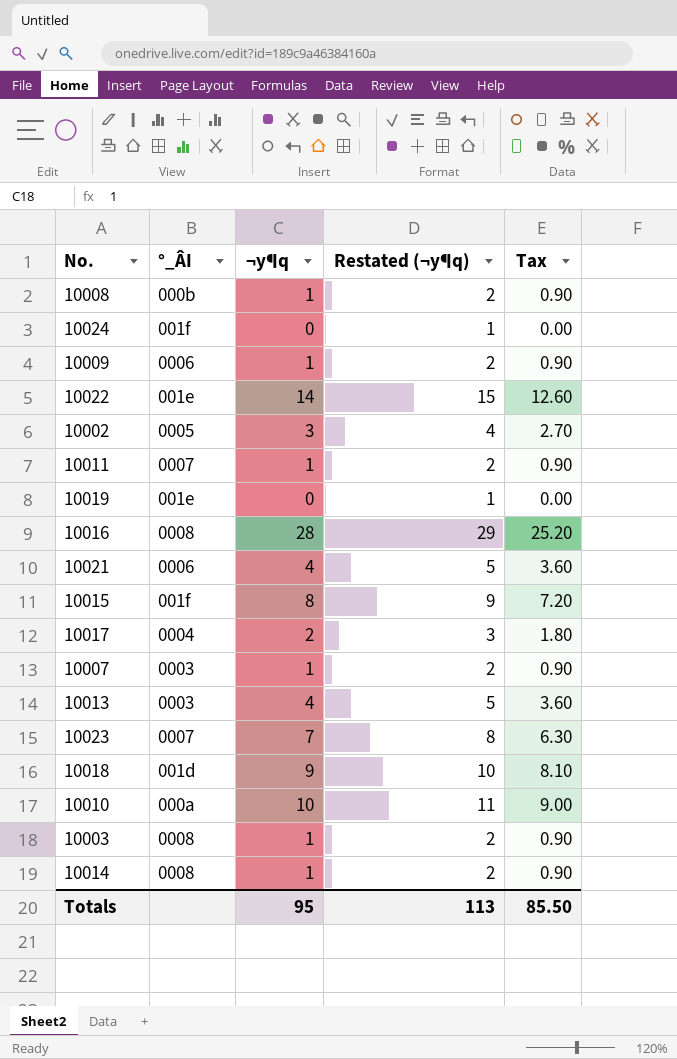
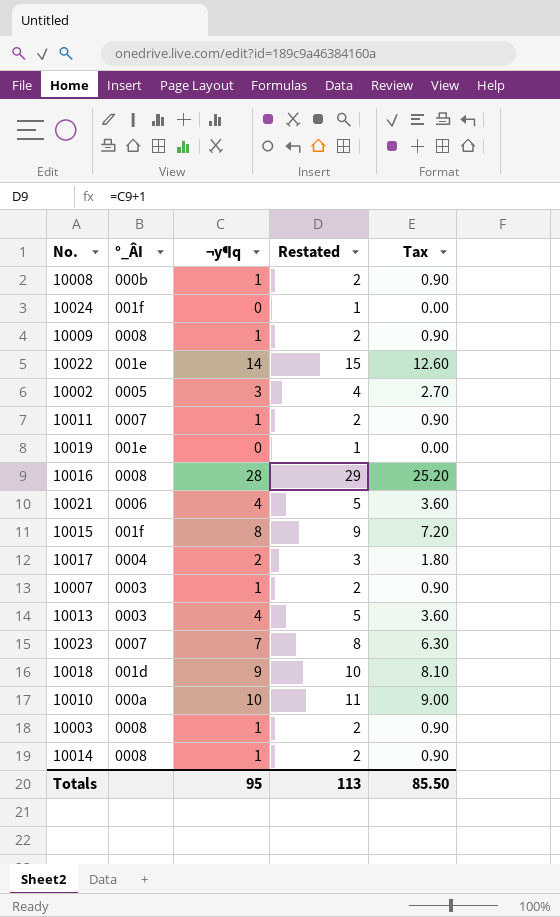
column name: Restated (¬y¶q) -> Restated
10009 | °_ÂI: 0006 -> 0008

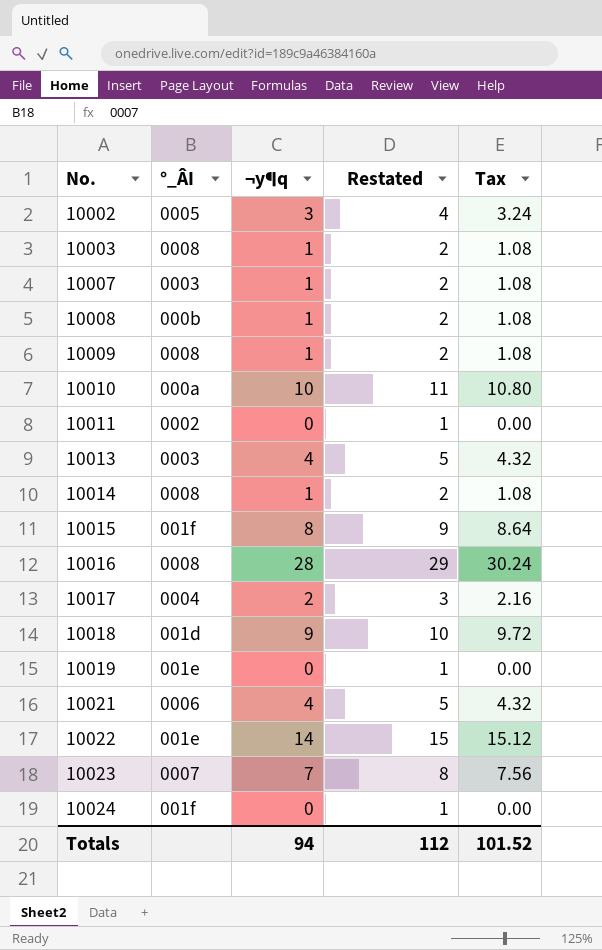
row order: none -> No. ascending
column Tax | formula: [¬y¶q] * 0.9 -> [¬y¶q] * 1.08
10011 | °_ÂI: 0007 -> 0002
10011 | ¬y¶q: 1 -> 0
10011 | Restated: 2 -> 1
Totals | ¬y¶q: 95 -> 94
Totals | Restated: 113 -> 112
Totals | Tax: 85.50 -> 101.52

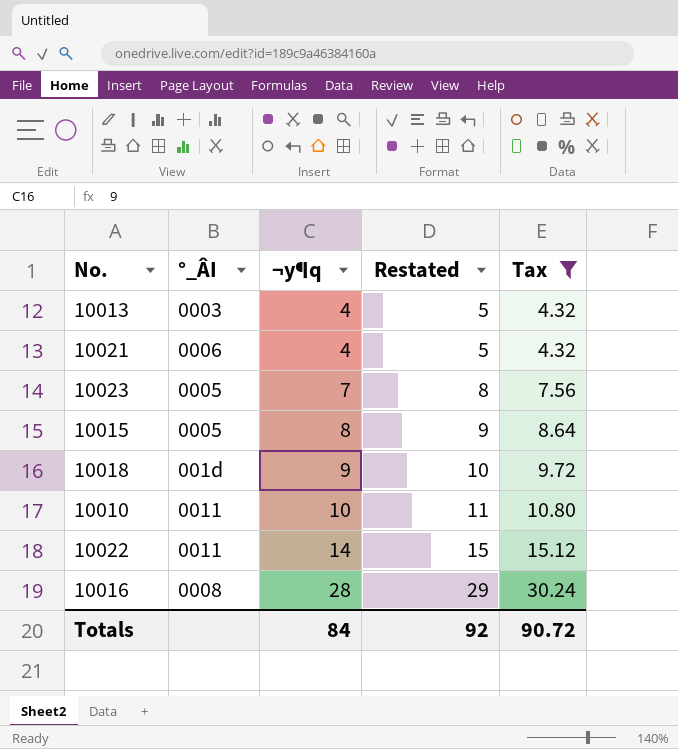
filter: none -> Tax >= 4.32
row order: No. ascending -> ¬y¶q ascending
10023 | °_ÂI: 0007 -> 0005
10015 | °_ÂI: 001f -> 0005
10010 | °_ÂI: 000a -> 0011
10022 | °_ÂI: 001e -> 0011
Totals | ¬y¶q: 94 -> 84
Totals | Restated: 112 -> 92
Totals | Tax: 101.52 -> 90.72

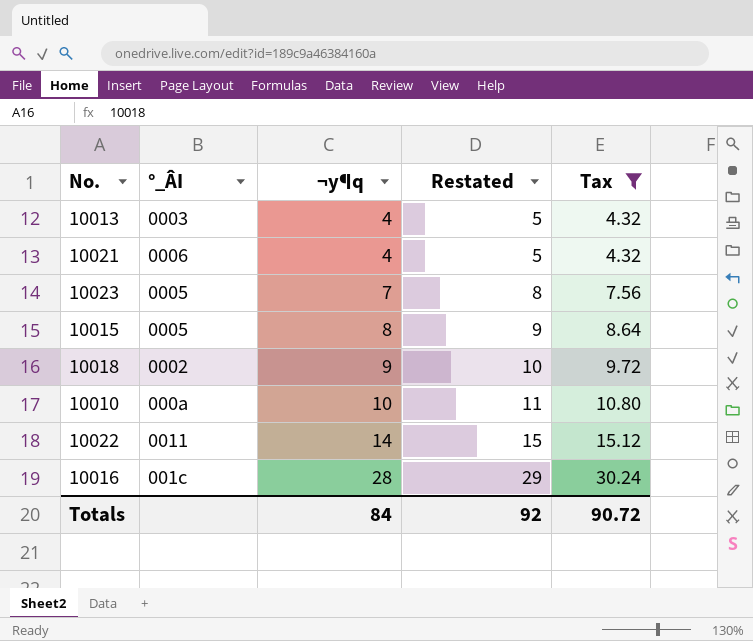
10018 | °_ÂI: 001d -> 0002
10010 | °_ÂI: 0011 -> 000a
10016 | °_ÂI: 0008 -> 001c

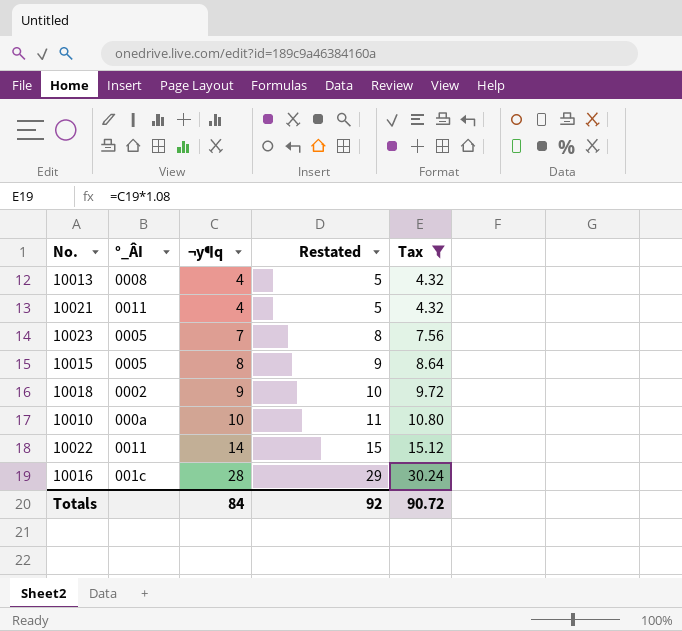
10013 | °_ÂI: 0003 -> 0008
10021 | °_ÂI: 0006 -> 0011

